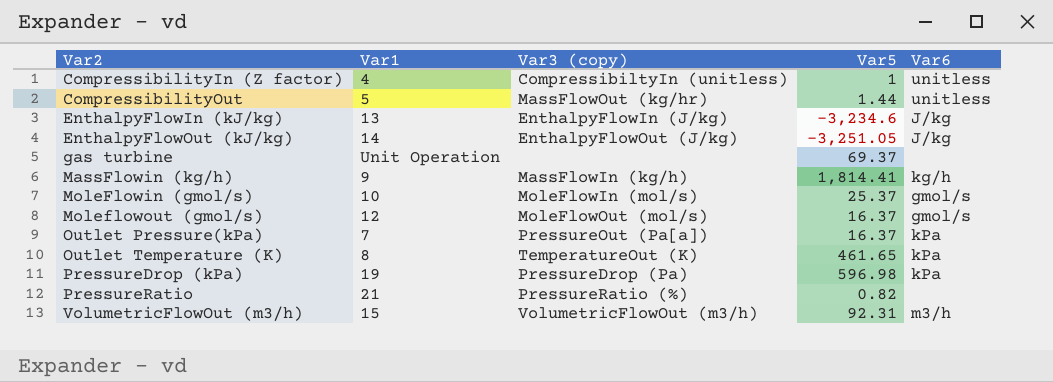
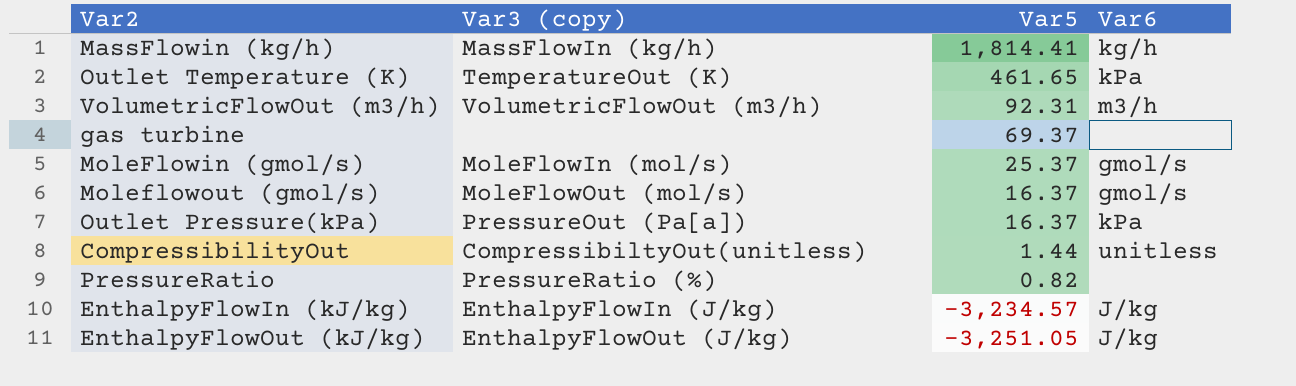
row order: Var2 ascending -> Var5 descending
column Var1 | position: 2 -> none
row CompressibilityIn (Z factor): 4 | CompressibiltyIn (unitless) | 1 | unitless -> none
row PressureDrop (kPa): 19 | PressureDrop (Pa) | 596.98 | kPa -> none
CompressibilityOut | Var3 (copy): MassFlowOut (kg/hr) -> CompressibiltyOut(unitless)
EnthalpyFlowIn (kJ/kg) | Var5: -3,234.6 -> -3,234.57

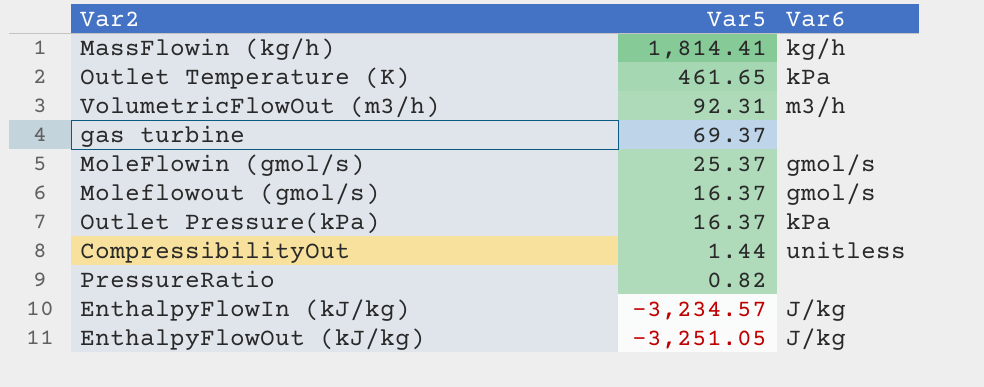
column Var3 (copy) | position: 2 -> none

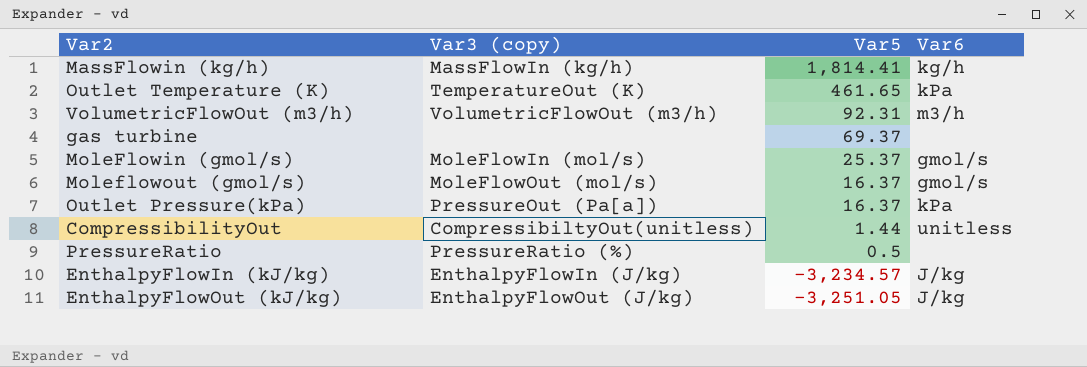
column Var3 (copy) | position: none -> 2
PressureRatio | Var5: 0.82 -> 0.5

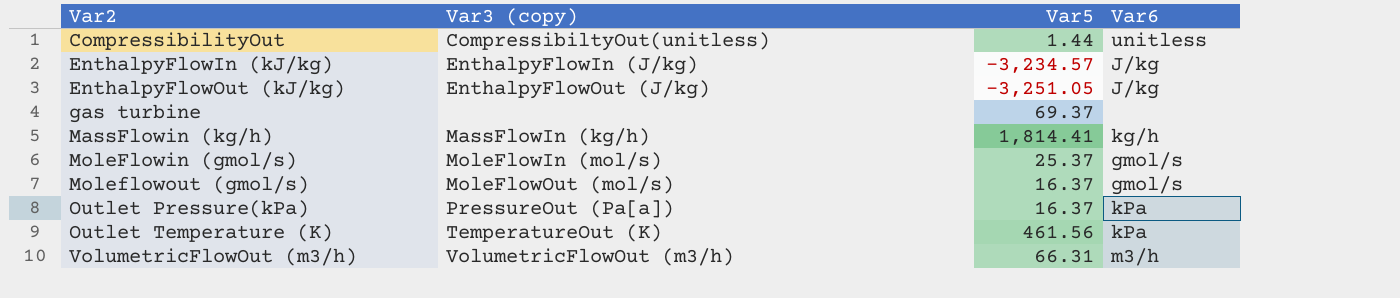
row order: Var5 descending -> Var2 ascending
row PressureRatio: PressureRatio (%) | 0.5 | none -> none
Outlet Temperature (K) | Var5: 461.65 -> 461.56
VolumetricFlowOut (m3/h) | Var5: 92.31 -> 66.31

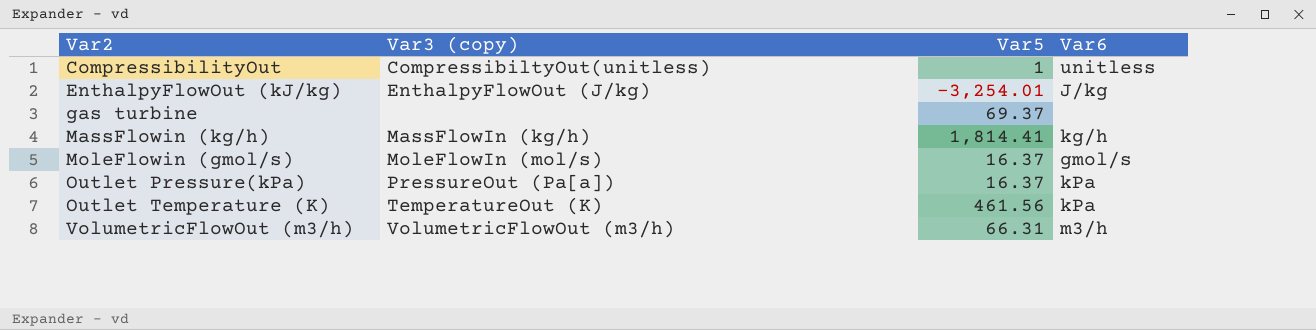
row EnthalpyFlowIn (kJ/kg): EnthalpyFlowIn (J/kg) | -3,234.57 | J/kg -> none
row Moleflowout (gmol/s): MoleFlowOut (mol/s) | 16.37 | gmol/s -> none
CompressibilityOut | Var5: 1.44 -> 1
EnthalpyFlowOut (kJ/kg) | Var5: -3,251.05 -> -3,254.01
MoleFlowin (gmol/s) | Var5: 25.37 -> 16.37

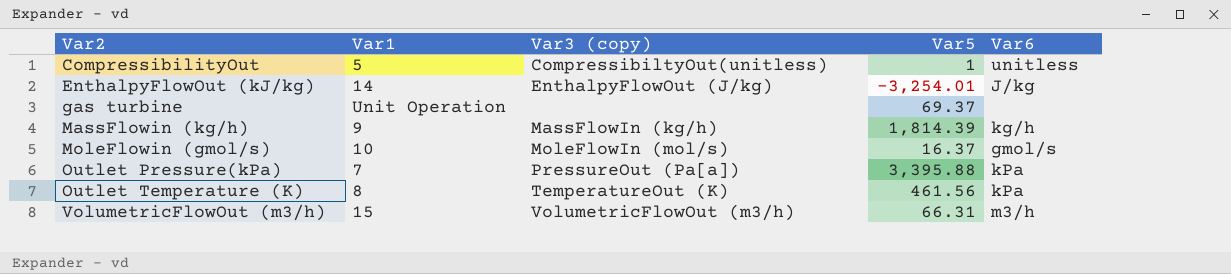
column Var1 | position: none -> 2
MassFlowin (kg/h) | Var5: 1,814.41 -> 1,814.39
Outlet Pressure(kPa) | Var5: 16.37 -> 3,395.88

